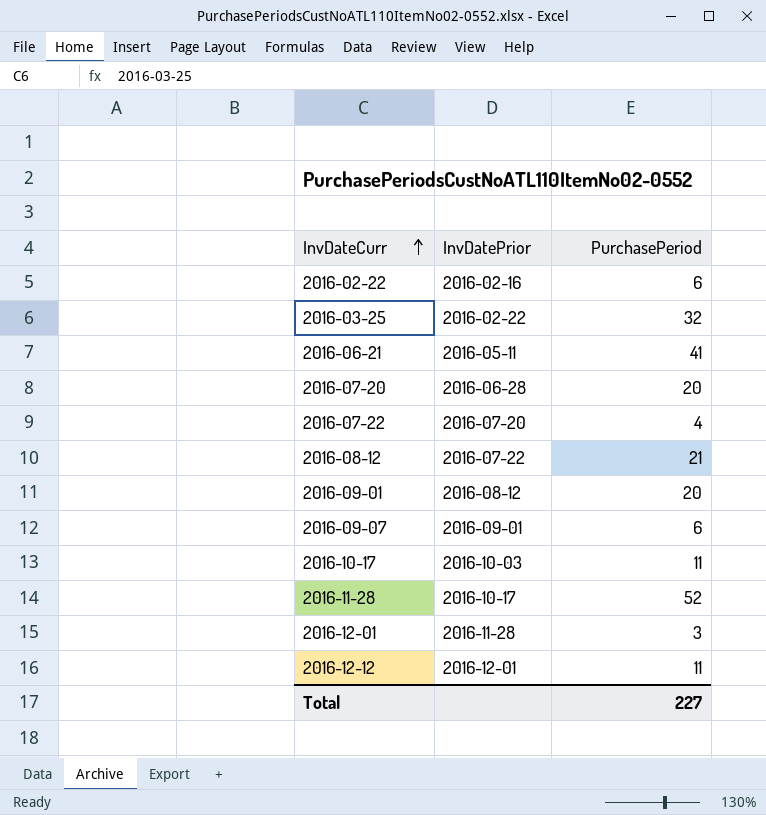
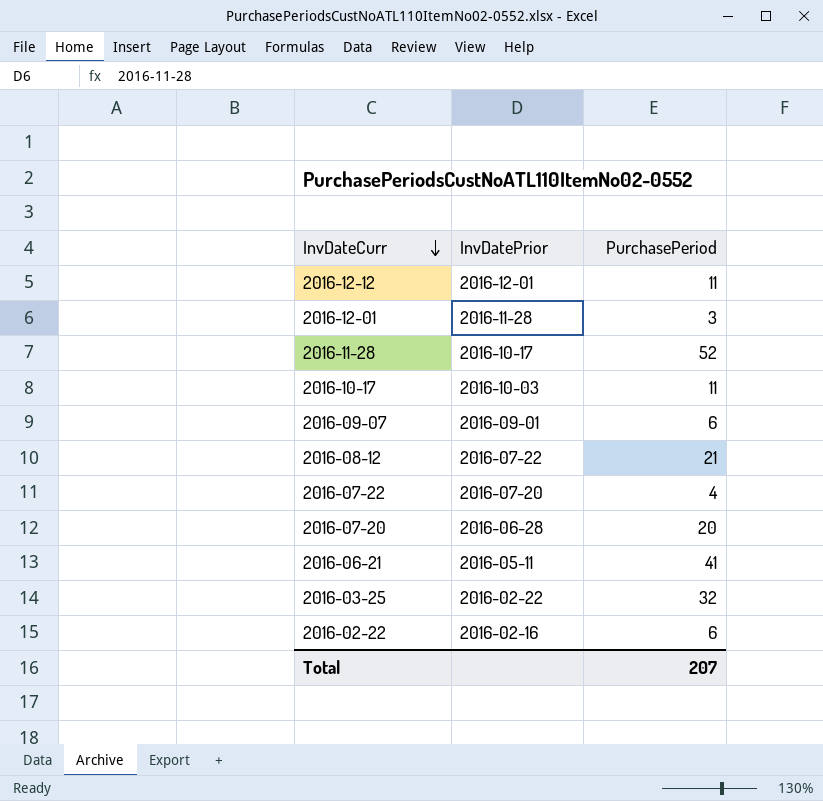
row order: InvDateCurr ascending -> InvDateCurr descending
row 2016-09-01: 2016-08-12 | 20 -> none
Total | PurchasePeriod: 227 -> 207

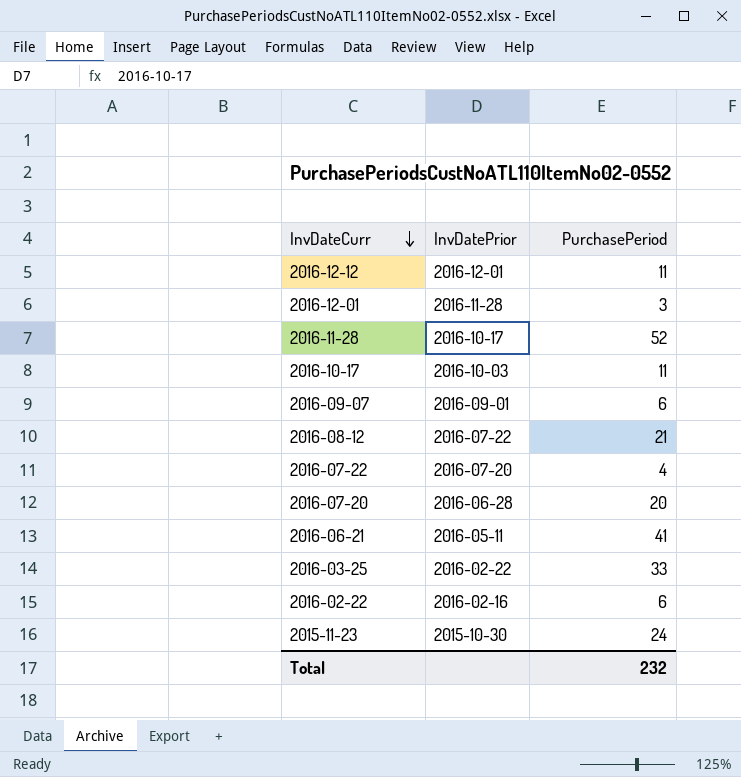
2016-03-25 | PurchasePeriod: 32 -> 33
row 2015-11-23: none -> 2015-10-30 | 24
Total | PurchasePeriod: 207 -> 232

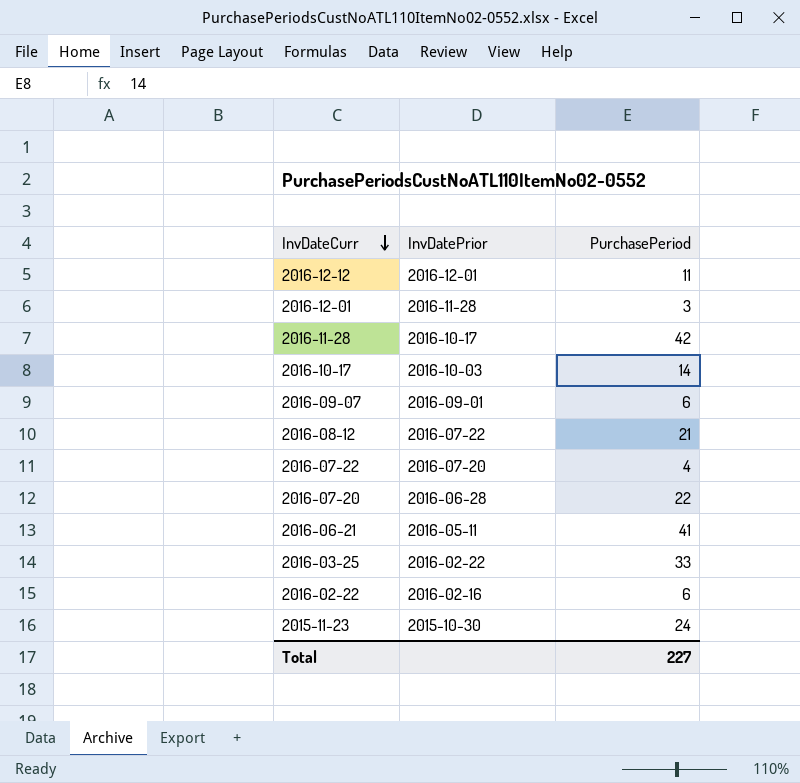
2016-11-28 | PurchasePeriod: 52 -> 42
2016-10-17 | PurchasePeriod: 11 -> 14
2016-07-20 | PurchasePeriod: 20 -> 22
Total | PurchasePeriod: 232 -> 227

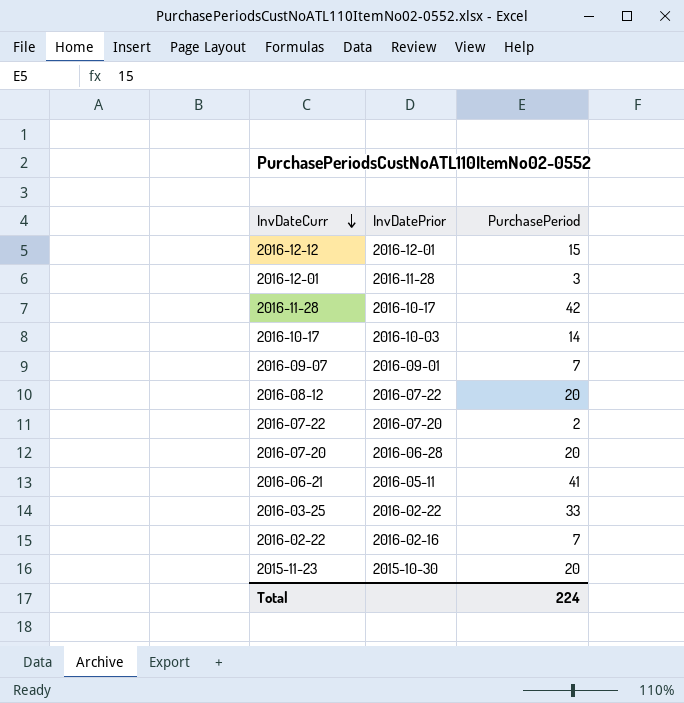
2016-12-12 | PurchasePeriod: 11 -> 15
2016-09-07 | PurchasePeriod: 6 -> 7
2016-08-12 | PurchasePeriod: 21 -> 20
2016-07-22 | PurchasePeriod: 4 -> 2
2016-07-20 | PurchasePeriod: 22 -> 20
2016-02-22 | PurchasePeriod: 6 -> 7
2015-11-23 | PurchasePeriod: 24 -> 20
Total | PurchasePeriod: 227 -> 224

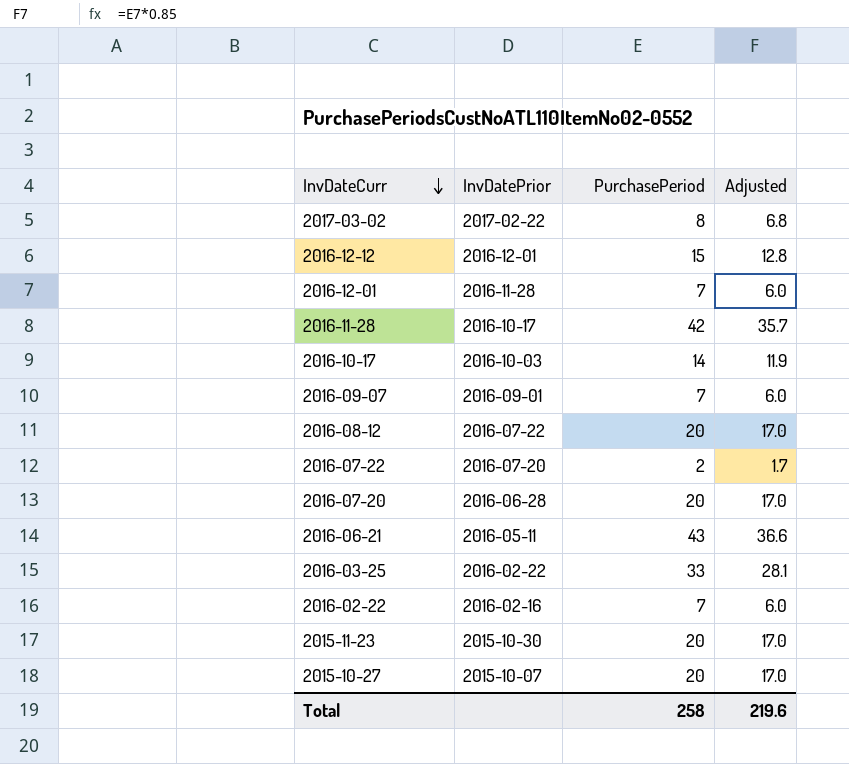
column Adjusted | formula: none -> [PurchasePeriod] * 0.85
row 2017-03-02: none -> 2017-02-22 | 8 | 6.8
2016-12-01 | PurchasePeriod: 3 -> 7
2016-06-21 | PurchasePeriod: 41 -> 43
row 2015-10-27: none -> 2015-10-07 | 20 | 17.0
Total | PurchasePeriod: 224 -> 258

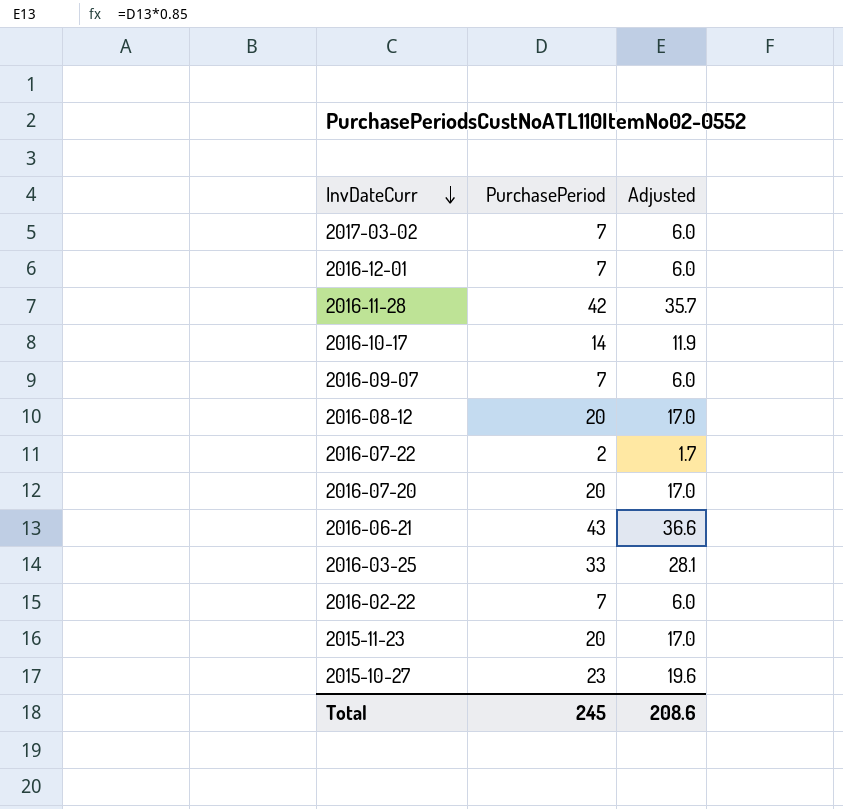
column InvDatePrior | position: 2 -> none
row 2016-12-12: 2016-12-01 | 15 | 12.8 -> none
2017-03-02 | PurchasePeriod: 8 -> 7
2017-03-02 | Adjusted: 6.8 -> 6.0
2015-10-27 | PurchasePeriod: 20 -> 23
2015-10-27 | Adjusted: 17.0 -> 19.6
Total | PurchasePeriod: 258 -> 245
Total | Adjusted: 219.6 -> 208.6

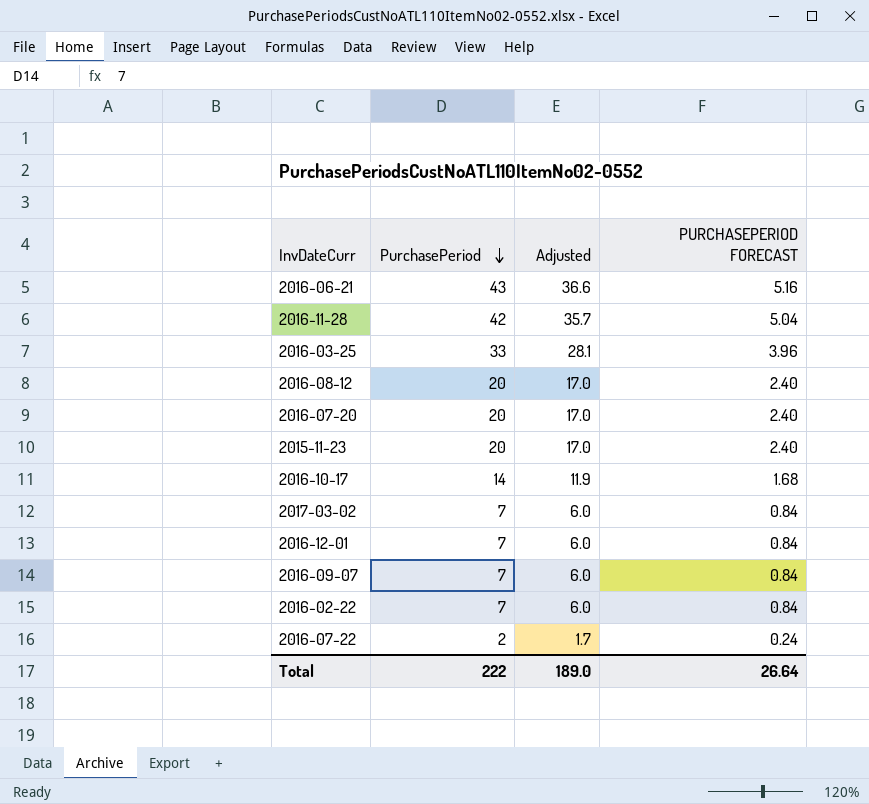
row order: InvDateCurr descending -> PurchasePeriod descending
column PURCHASEPERIOD FORECAST | formula: none -> [PurchasePeriod] * 0.12
row 2015-10-27: 23 | 19.6 -> none
Total | PurchasePeriod: 245 -> 222
Total | Adjusted: 208.6 -> 189.0

